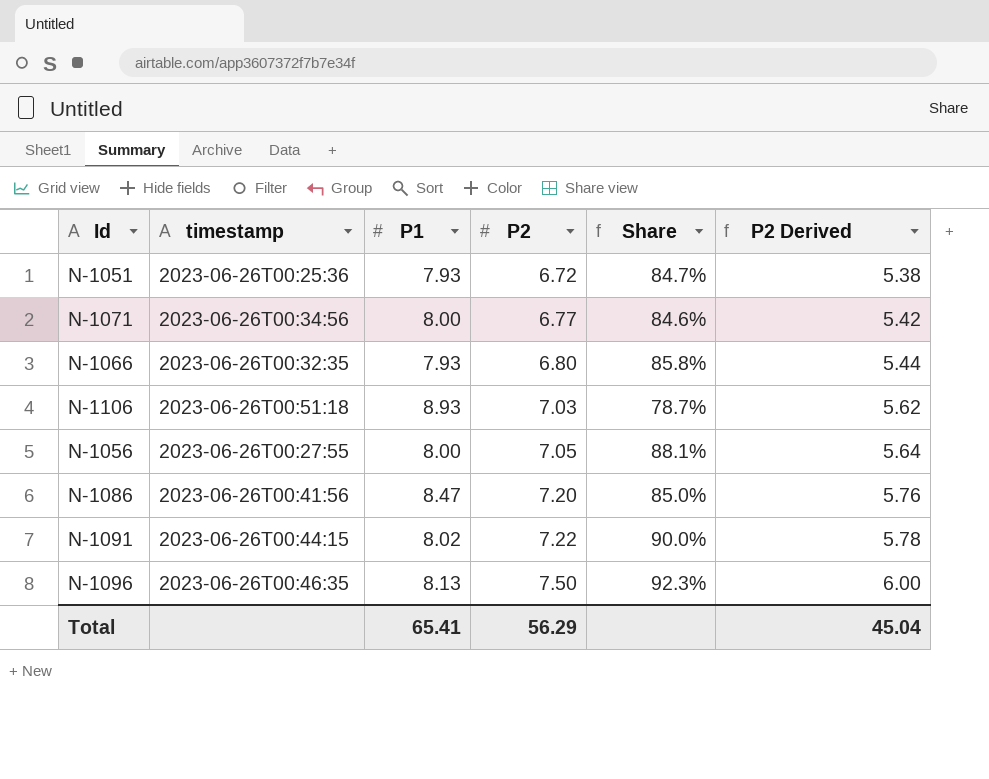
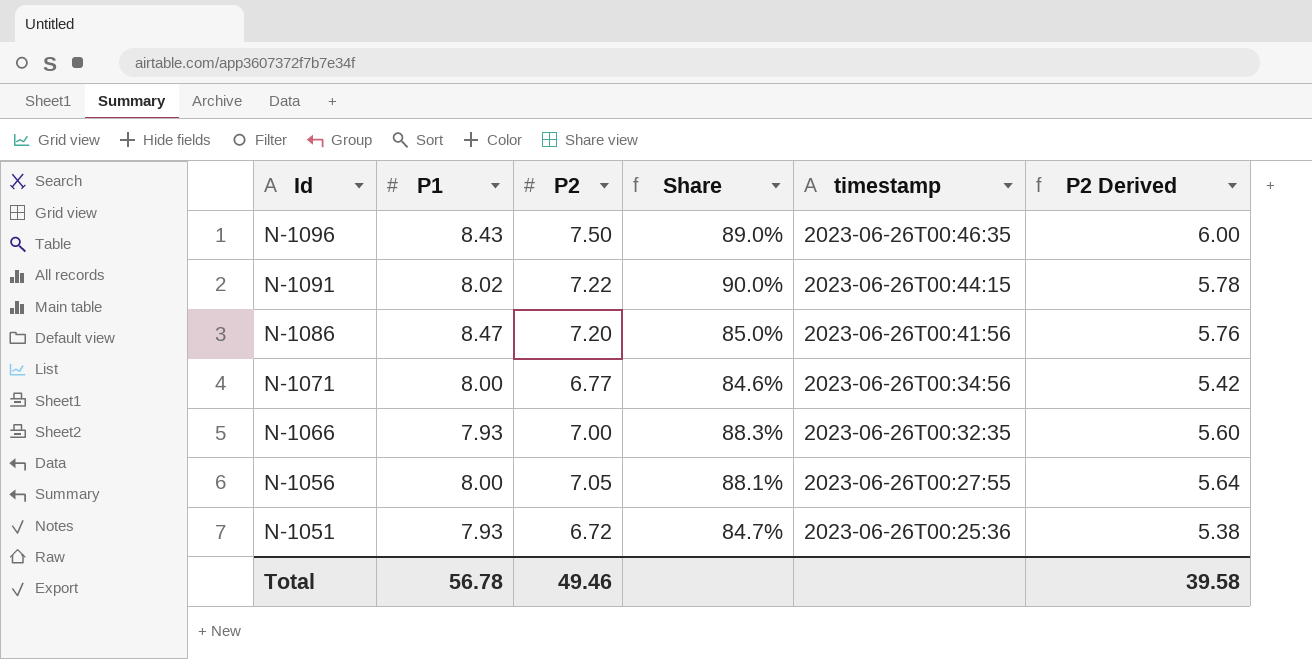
row order: P2 ascending -> Id descending
column timestamp | position: 2 -> 5
row N-1106: 2023-06-26T00:51:18 | 8.93 | 7.03 | 78.7% | 5.62 -> none
N-1096 | P1: 8.13 -> 8.43
N-1096 | Share: 92.3% -> 89.0%
N-1066 | P2: 6.80 -> 7.00
N-1066 | Share: 85.8% -> 88.3%
N-1066 | P2 Derived: 5.44 -> 5.60
Total | P1: 65.41 -> 56.78
Total | P2: 56.29 -> 49.46
Total | P2 Derived: 45.04 -> 39.58

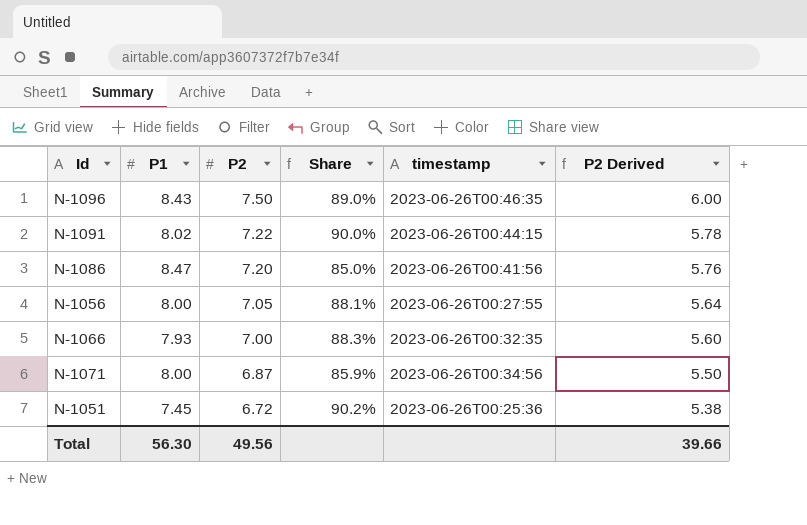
row order: Id descending -> P2 descending
N-1071 | P2: 6.77 -> 6.87
N-1071 | Share: 84.6% -> 85.9%
N-1071 | P2 Derived: 5.42 -> 5.50
N-1051 | P1: 7.93 -> 7.45
N-1051 | Share: 84.7% -> 90.2%
Total | P1: 56.78 -> 56.30
Total | P2: 49.46 -> 49.56
Total | P2 Derived: 39.58 -> 39.66

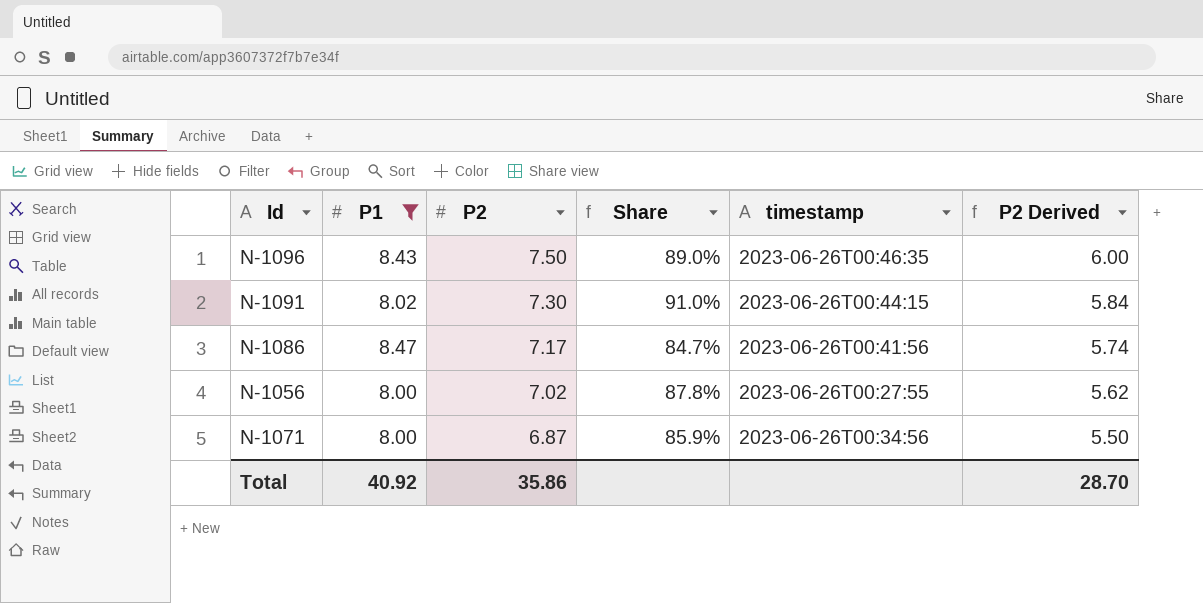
filter: none -> P1 >= 8.00
N-1091 | P2: 7.22 -> 7.30
N-1091 | Share: 90.0% -> 91.0%
N-1091 | P2 Derived: 5.78 -> 5.84
N-1086 | P2: 7.20 -> 7.17
N-1086 | Share: 85.0% -> 84.7%
N-1086 | P2 Derived: 5.76 -> 5.74
N-1056 | P2: 7.05 -> 7.02
N-1056 | Share: 88.1% -> 87.8%
N-1056 | P2 Derived: 5.64 -> 5.62
Total | P1: 56.30 -> 40.92
Total | P2: 49.56 -> 35.86
Total | P2 Derived: 39.66 -> 28.70

